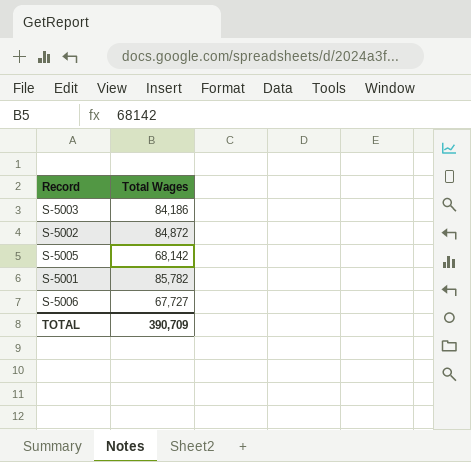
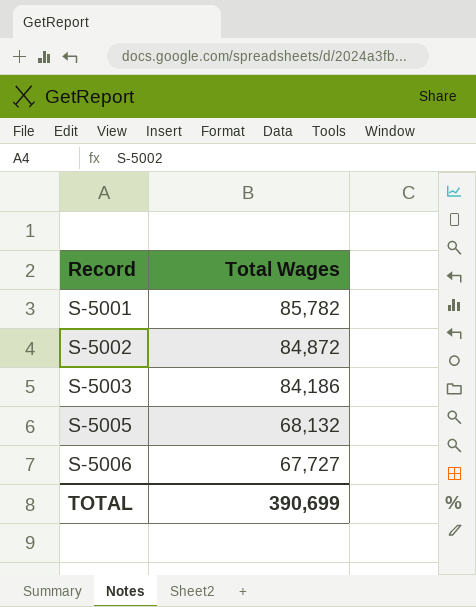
row order: none -> Record ascending
S-5005 | Total Wages: 68,142 -> 68,132
TOTAL | Total Wages: 390,709 -> 390,699

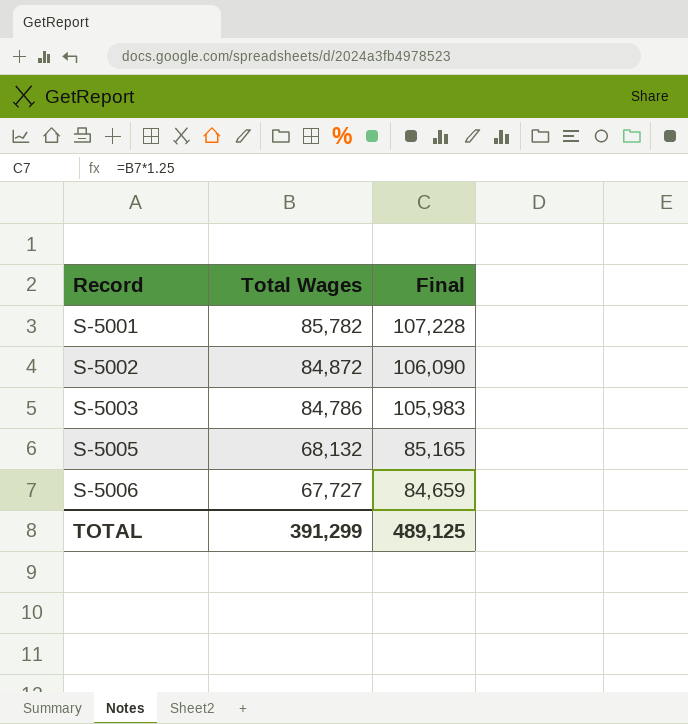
column Final | formula: none -> [Total Wages] * 1.25
S-5003 | Total Wages: 84,186 -> 84,786
TOTAL | Total Wages: 390,699 -> 391,299

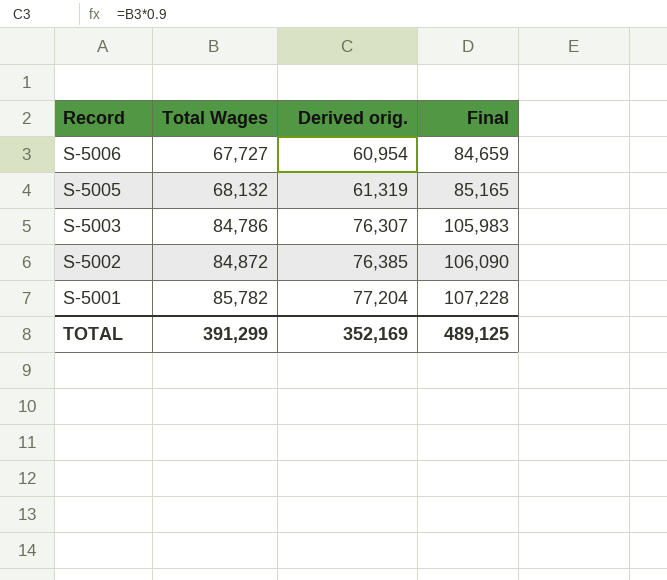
row order: Record ascending -> Record descending
column Derived orig. | formula: none -> [Total Wages] * 0.9

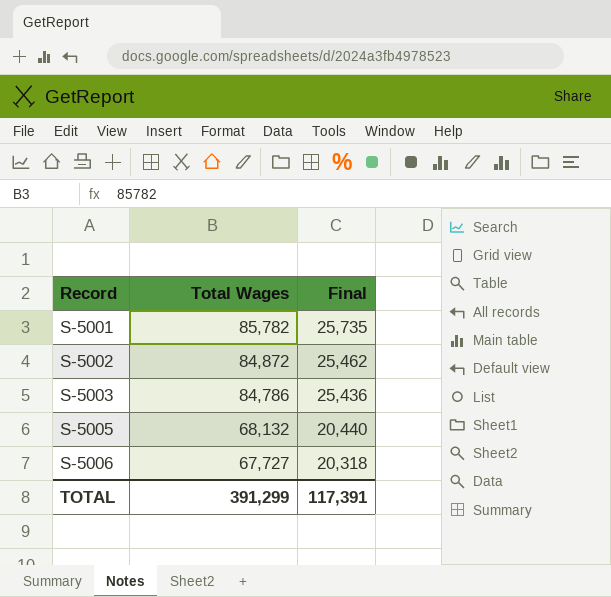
row order: Record descending -> Record ascending
column Derived orig. | formula: [Total Wages] * 0.9 -> none
column Final | formula: [Total Wages] * 1.25 -> [Total Wages] * 0.3
TOTAL | Final: 489,125 -> 117,391

